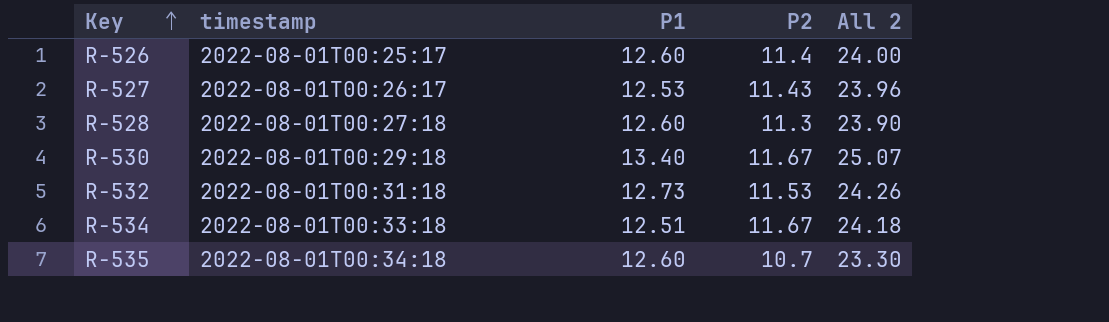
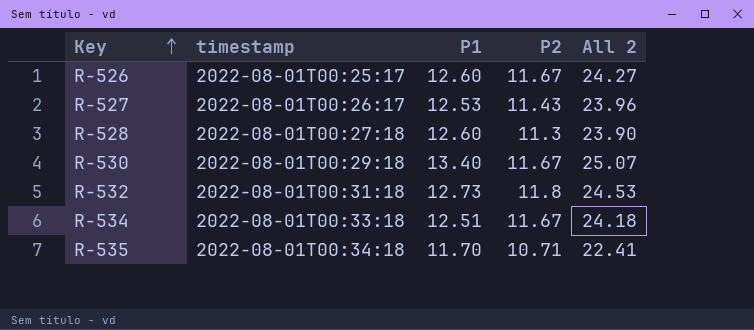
R-526 | P2: 11.4 -> 11.67
R-526 | All 2: 24.00 -> 24.27
R-532 | P2: 11.53 -> 11.8
R-532 | All 2: 24.26 -> 24.53
R-535 | P1: 12.60 -> 11.70
R-535 | P2: 10.7 -> 10.71
R-535 | All 2: 23.30 -> 22.41

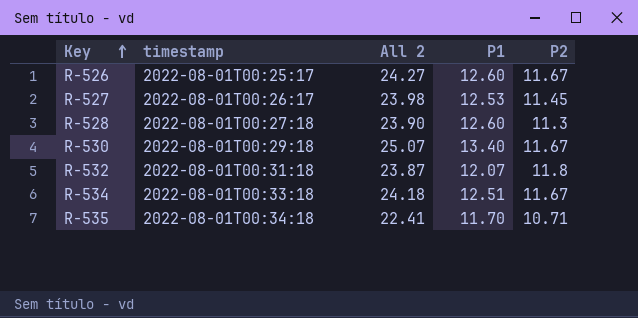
column All 2 | position: 5 -> 3
R-527 | All 2: 23.96 -> 23.98
R-527 | P2: 11.43 -> 11.45
R-532 | All 2: 24.53 -> 23.87
R-532 | P1: 12.73 -> 12.07

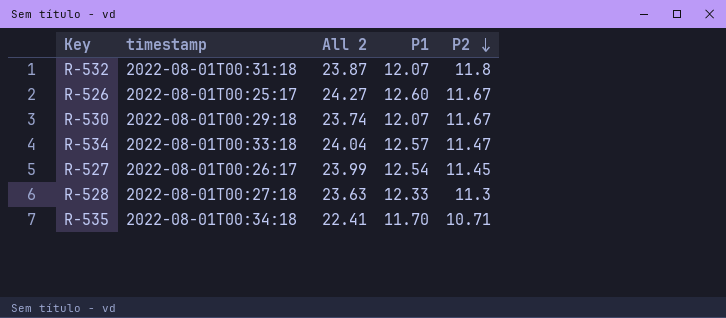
row order: Key ascending -> P2 descending
R-530 | All 2: 25.07 -> 23.74
R-530 | P1: 13.40 -> 12.07
R-534 | All 2: 24.18 -> 24.04
R-534 | P1: 12.51 -> 12.57
R-534 | P2: 11.67 -> 11.47
R-527 | All 2: 23.98 -> 23.99
R-527 | P1: 12.53 -> 12.54
R-528 | All 2: 23.90 -> 23.63
R-528 | P1: 12.60 -> 12.33

